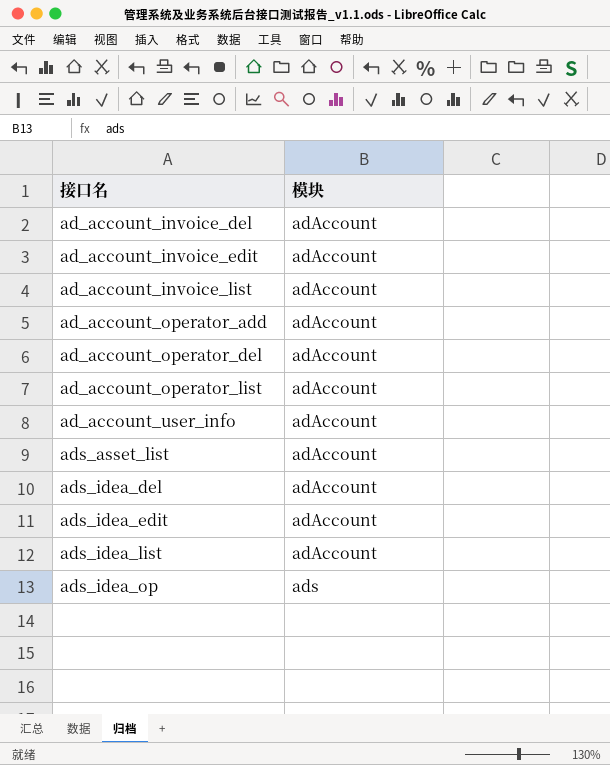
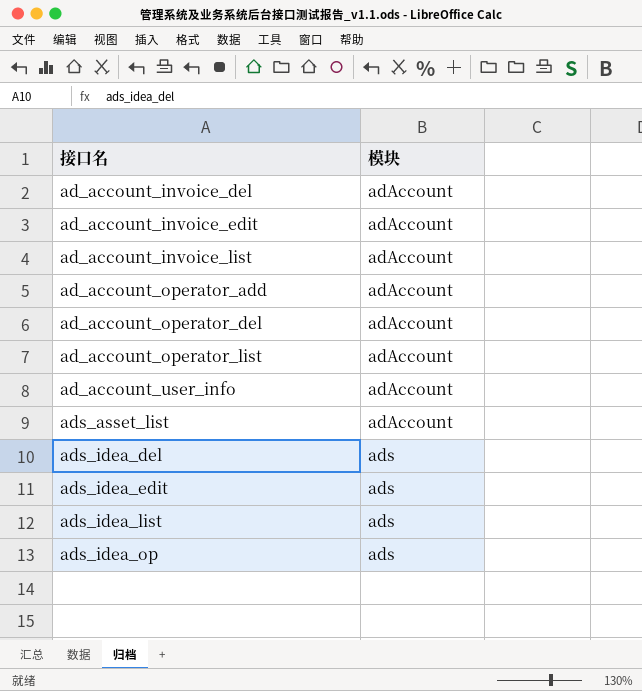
ads_idea_del | 模块: adAccount -> ads
ads_idea_edit | 模块: adAccount -> ads
ads_idea_list | 模块: adAccount -> ads

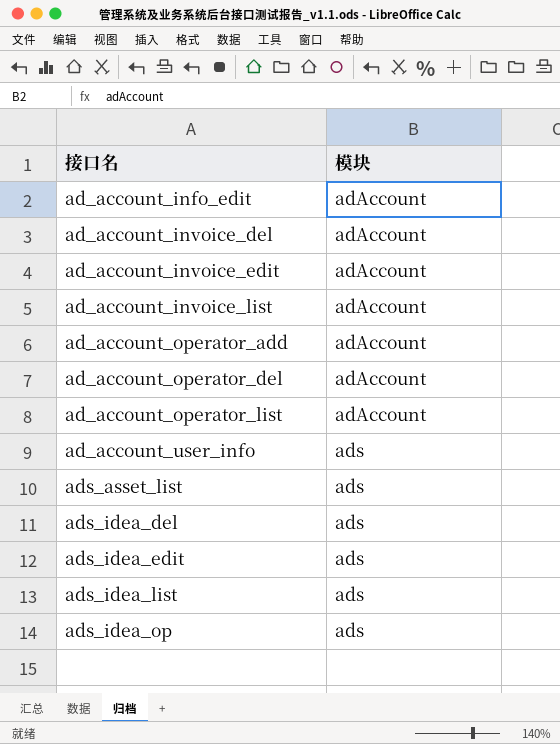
row ad_account_info_edit: none -> adAccount
ad_account_user_info | 模块: adAccount -> ads
ads_asset_list | 模块: adAccount -> ads

